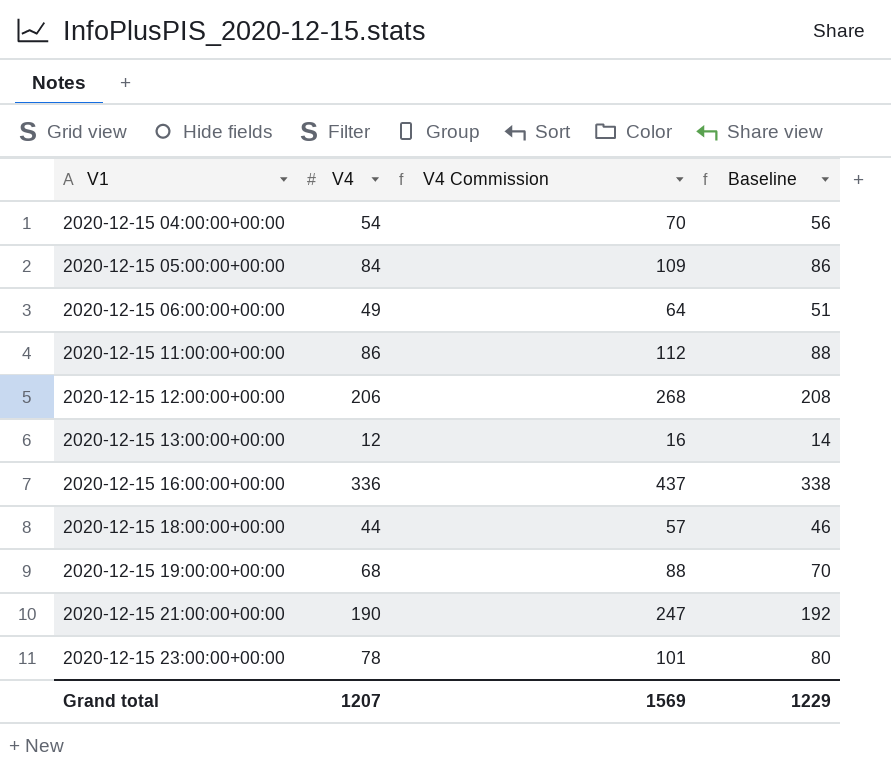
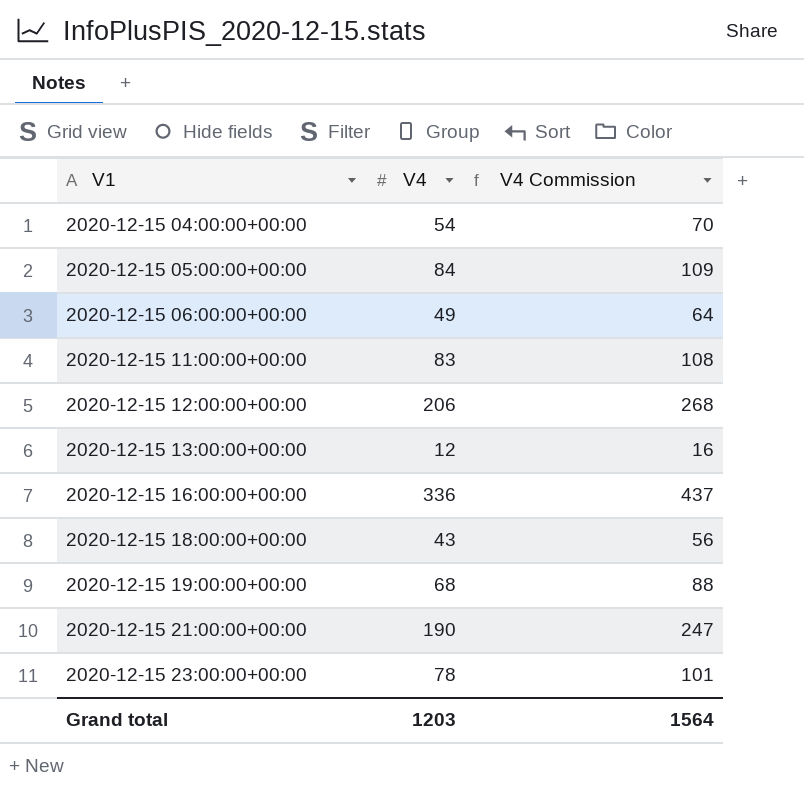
column Baseline | formula: [V4] + 2 -> none
2020-12-15 11:00:00+00:00 | V4: 86 -> 83
2020-12-15 11:00:00+00:00 | V4 Commission: 112 -> 108
2020-12-15 18:00:00+00:00 | V4: 44 -> 43
2020-12-15 18:00:00+00:00 | V4 Commission: 57 -> 56
Grand total | V4: 1207 -> 1203
Grand total | V4 Commission: 1569 -> 1564

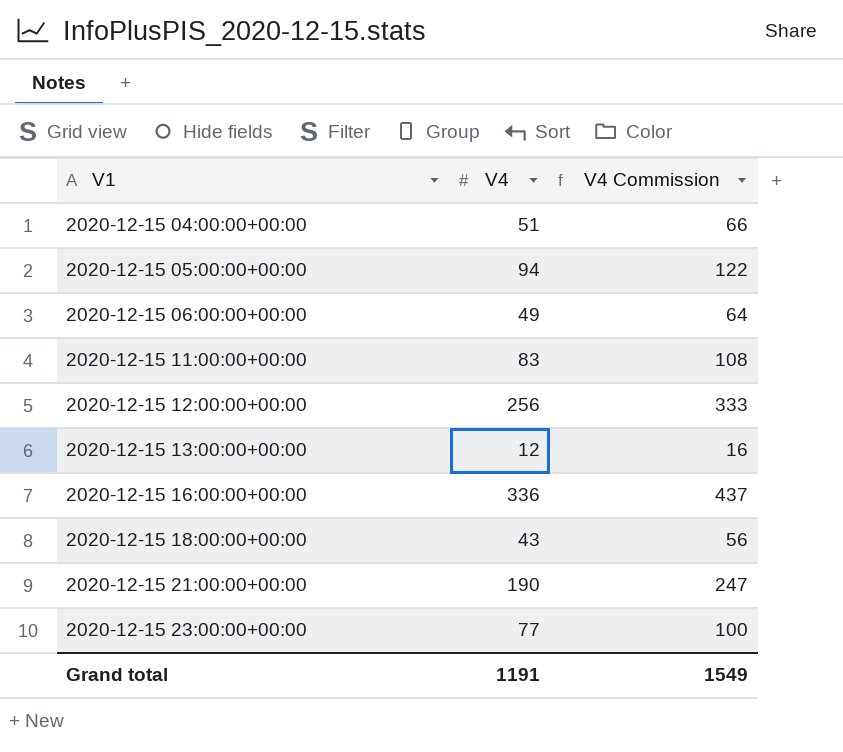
row 2020-12-15 19:00:00+00:00: 68 | 88 -> none
2020-12-15 04:00:00+00:00 | V4: 54 -> 51
2020-12-15 04:00:00+00:00 | V4 Commission: 70 -> 66
2020-12-15 05:00:00+00:00 | V4: 84 -> 94
2020-12-15 05:00:00+00:00 | V4 Commission: 109 -> 122
2020-12-15 12:00:00+00:00 | V4: 206 -> 256
2020-12-15 12:00:00+00:00 | V4 Commission: 268 -> 333
2020-12-15 23:00:00+00:00 | V4: 78 -> 77
2020-12-15 23:00:00+00:00 | V4 Commission: 101 -> 100
Grand total | V4: 1203 -> 1191
Grand total | V4 Commission: 1564 -> 1549

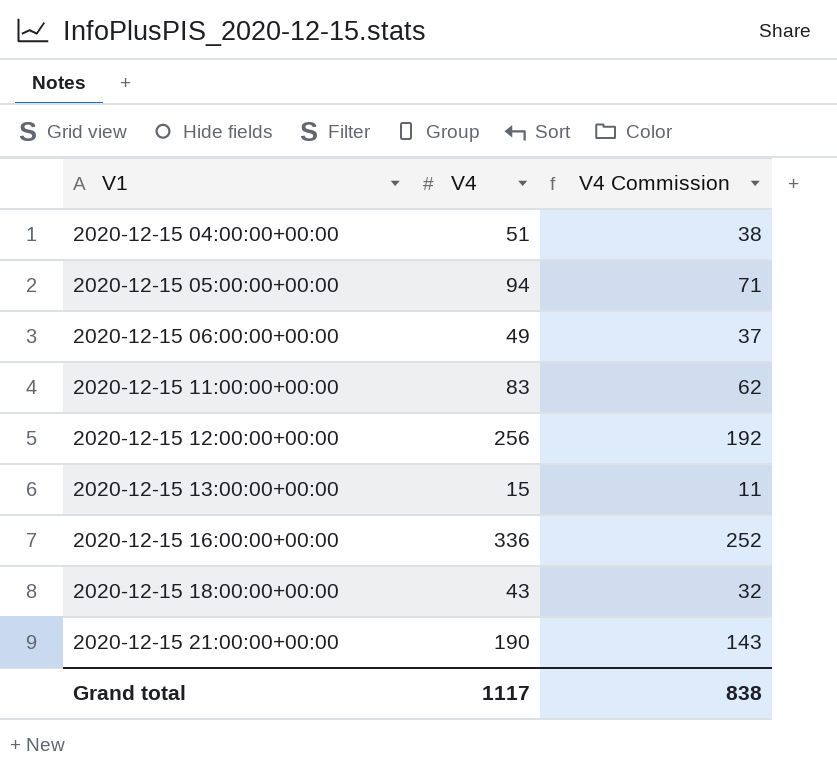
column V4 Commission | formula: [V4] * 1.3 -> [V4] * 0.75
row 2020-12-15 23:00:00+00:00: 77 | 100 -> none
2020-12-15 13:00:00+00:00 | V4: 12 -> 15
Grand total | V4: 1191 -> 1117
Grand total | V4 Commission: 1549 -> 838

